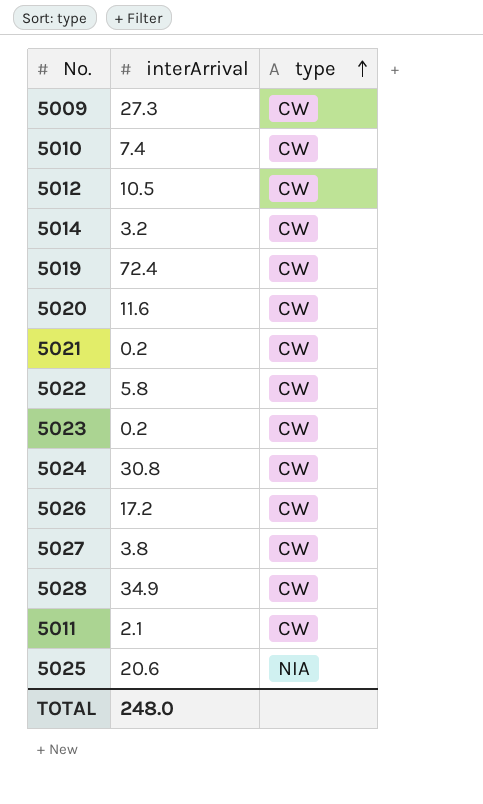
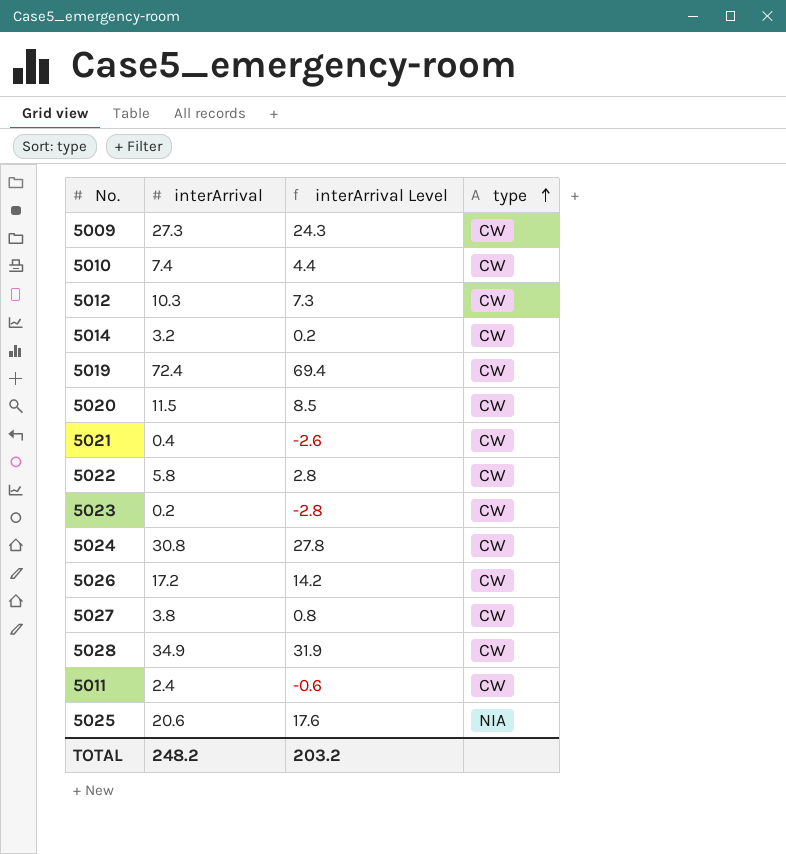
column interArrival Level | formula: none -> [interArrival] - 3
5012 | interArrival: 10.5 -> 10.3
5020 | interArrival: 11.6 -> 11.5
5021 | interArrival: 0.2 -> 0.4
5011 | interArrival: 2.1 -> 2.4
TOTAL | interArrival: 248.0 -> 248.2

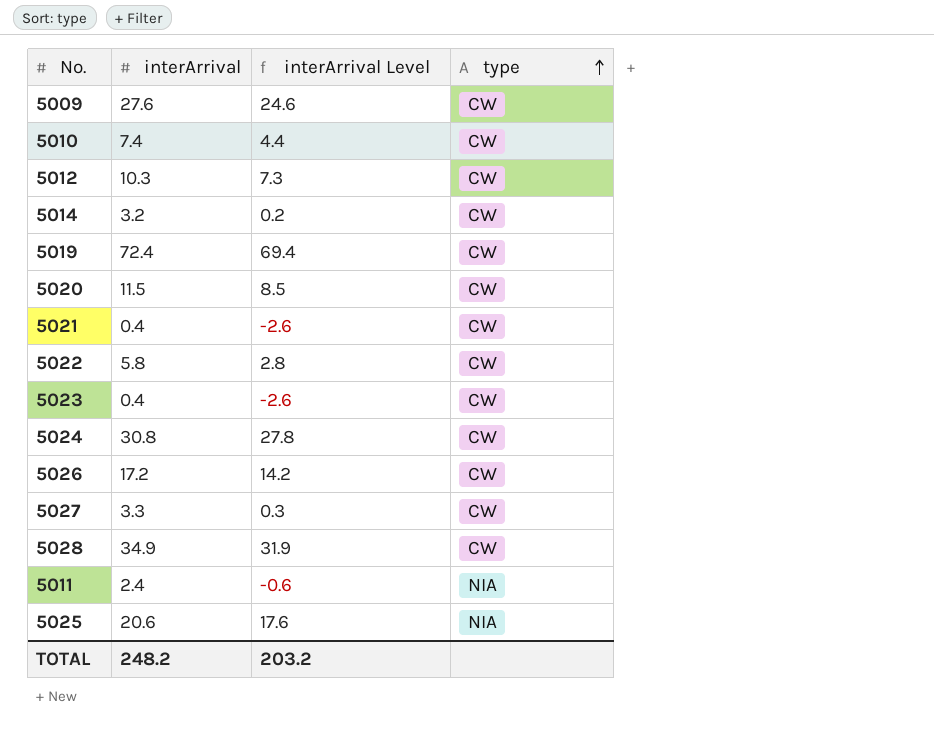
5009 | interArrival: 27.3 -> 27.6
5009 | interArrival Level: 24.3 -> 24.6
5023 | interArrival: 0.2 -> 0.4
5023 | interArrival Level: -2.8 -> -2.6
5027 | interArrival: 3.8 -> 3.3
5027 | interArrival Level: 0.8 -> 0.3
5011 | type: CW -> NIA

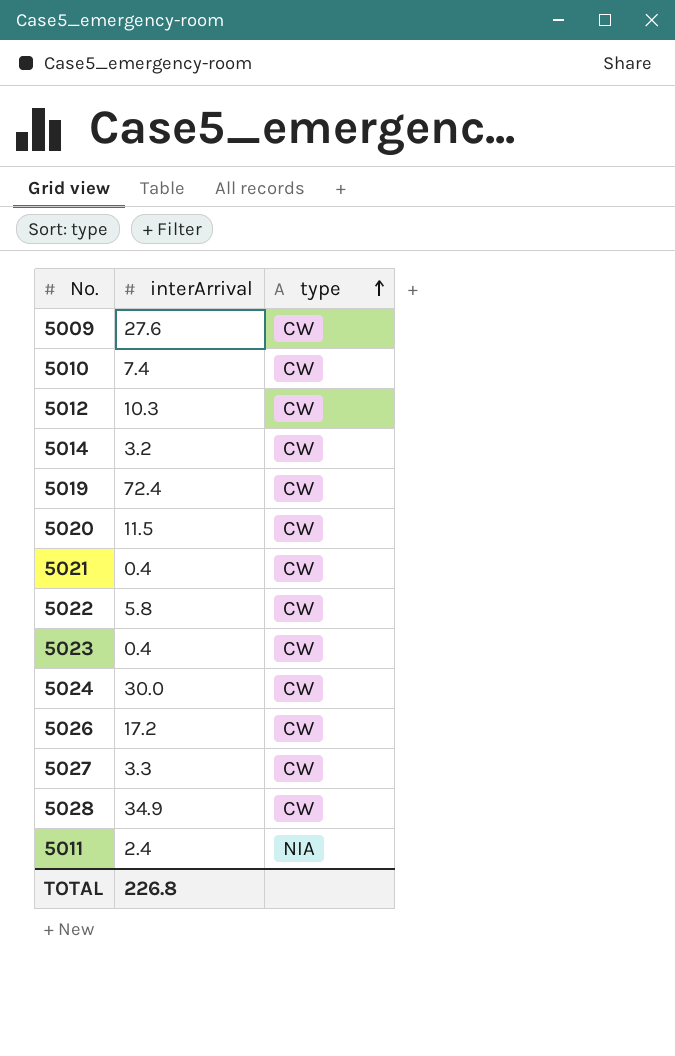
column interArrival Level | formula: [interArrival] - 3 -> none
row 5025: 20.6 | 17.6 | NIA -> none
5024 | interArrival: 30.8 -> 30.0
TOTAL | interArrival: 248.2 -> 226.8

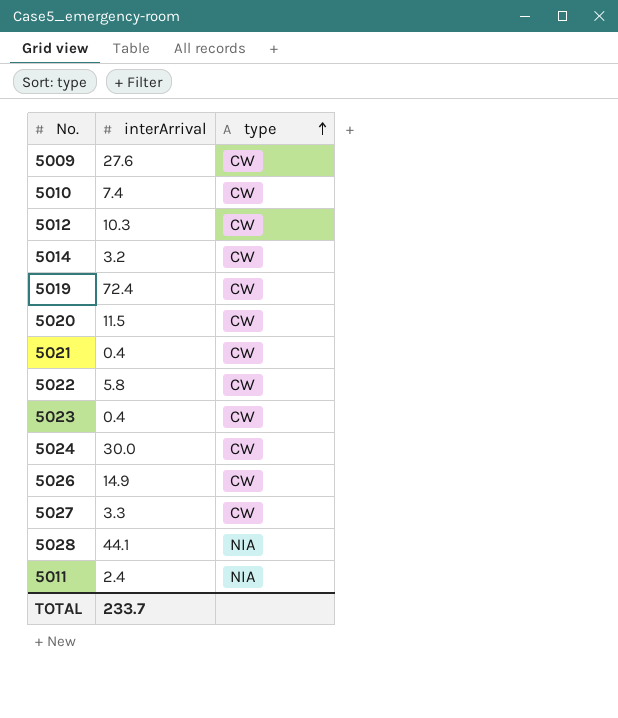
5026 | interArrival: 17.2 -> 14.9
5028 | interArrival: 34.9 -> 44.1
5028 | type: CW -> NIA
TOTAL | interArrival: 226.8 -> 233.7

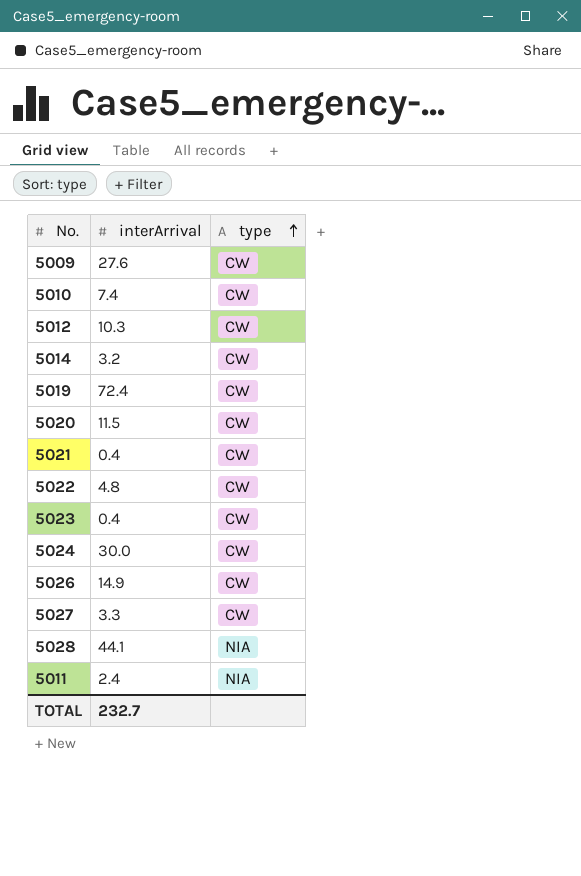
5022 | interArrival: 5.8 -> 4.8
TOTAL | interArrival: 233.7 -> 232.7

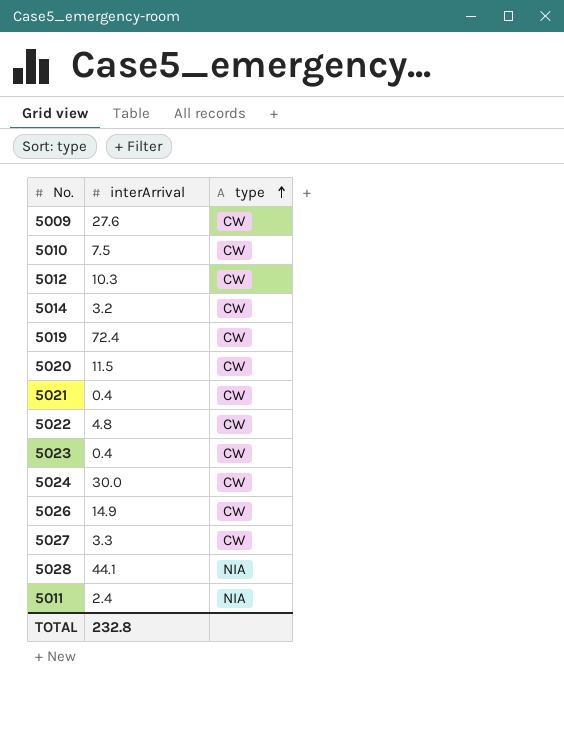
5010 | interArrival: 7.4 -> 7.5
TOTAL | interArrival: 232.7 -> 232.8

